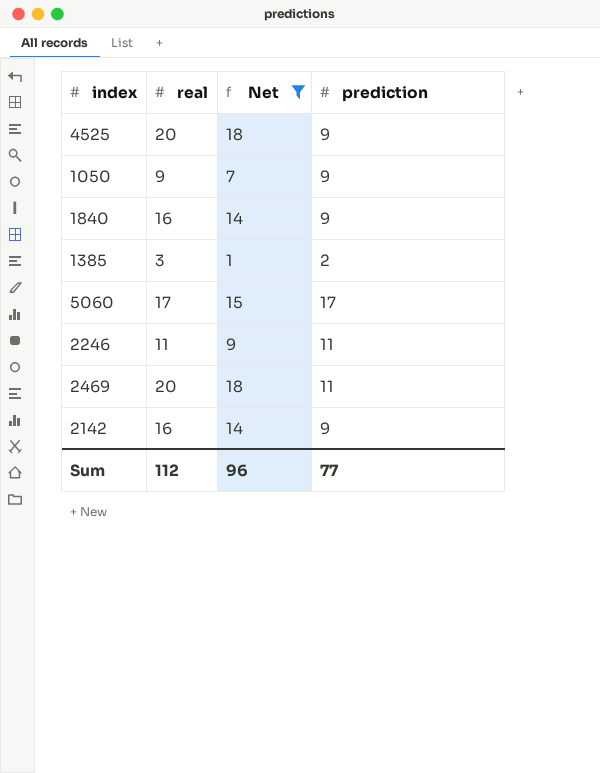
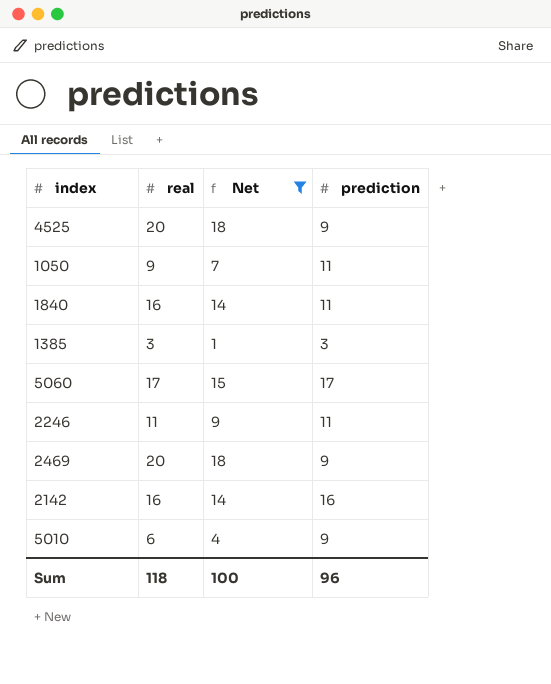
1050 | prediction: 9 -> 11
1840 | prediction: 9 -> 11
1385 | prediction: 2 -> 3
2469 | prediction: 11 -> 9
2142 | prediction: 9 -> 16
row 5010: none -> 6 | 4 | 9
Sum | real: 112 -> 118
Sum | Net: 96 -> 100
Sum | prediction: 77 -> 96

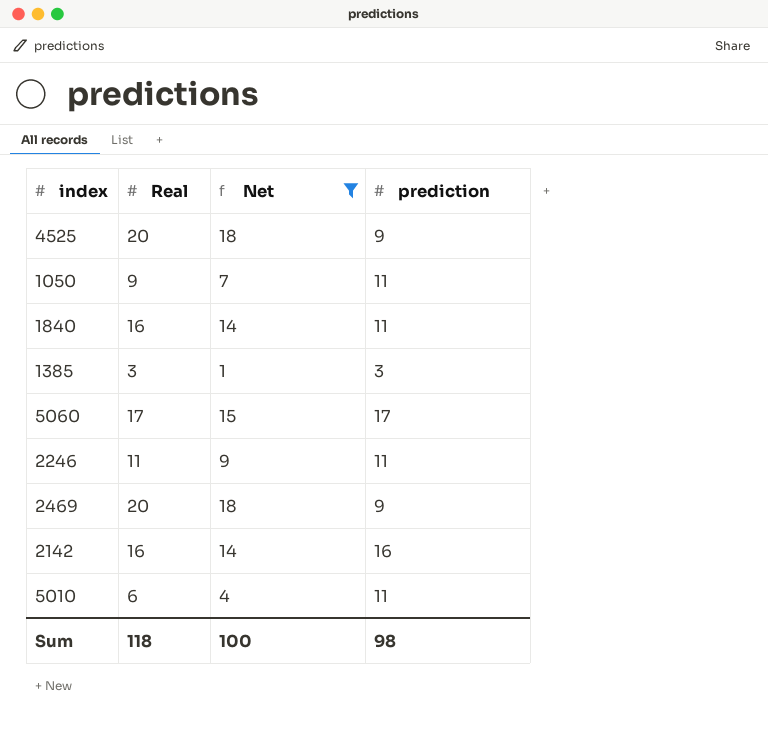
column name: real -> Real
5010 | prediction: 9 -> 11
Sum | prediction: 96 -> 98

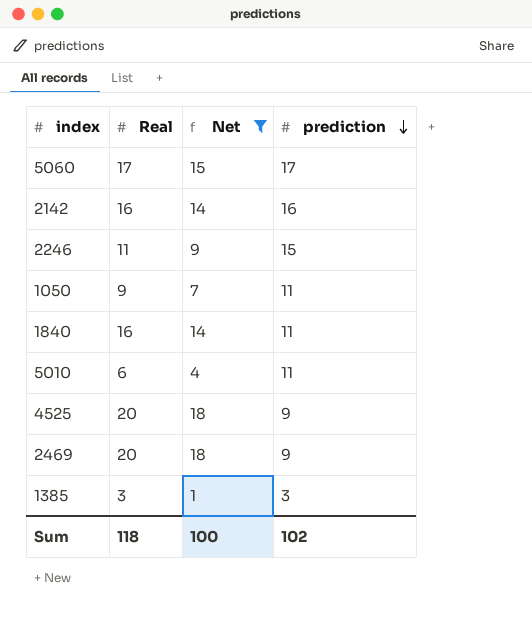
row order: none -> prediction descending
2246 | prediction: 11 -> 15
Sum | prediction: 98 -> 102

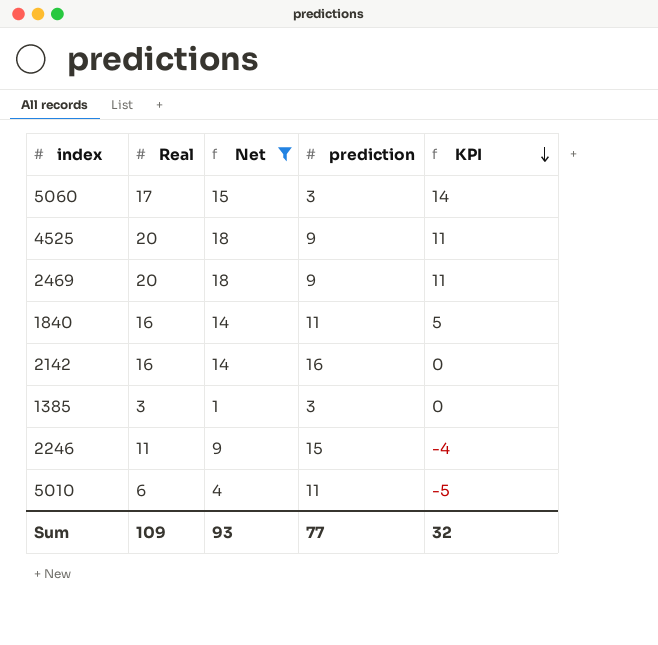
row order: prediction descending -> KPI descending
column KPI | formula: none -> [Real] - [prediction]
row 1050: 9 | 7 | 11 -> none
5060 | prediction: 17 -> 3
Sum | Real: 118 -> 109
Sum | Net: 100 -> 93
Sum | prediction: 102 -> 77

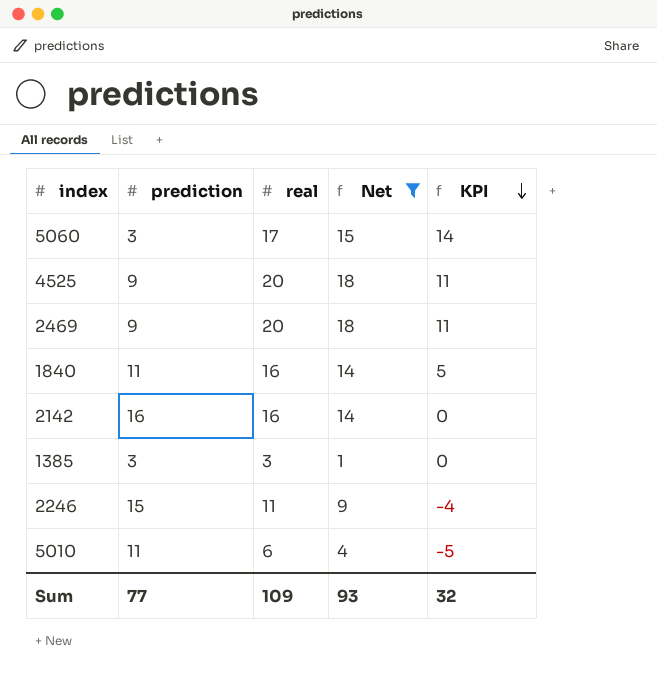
column prediction | position: 4 -> 2
column name: Real -> real

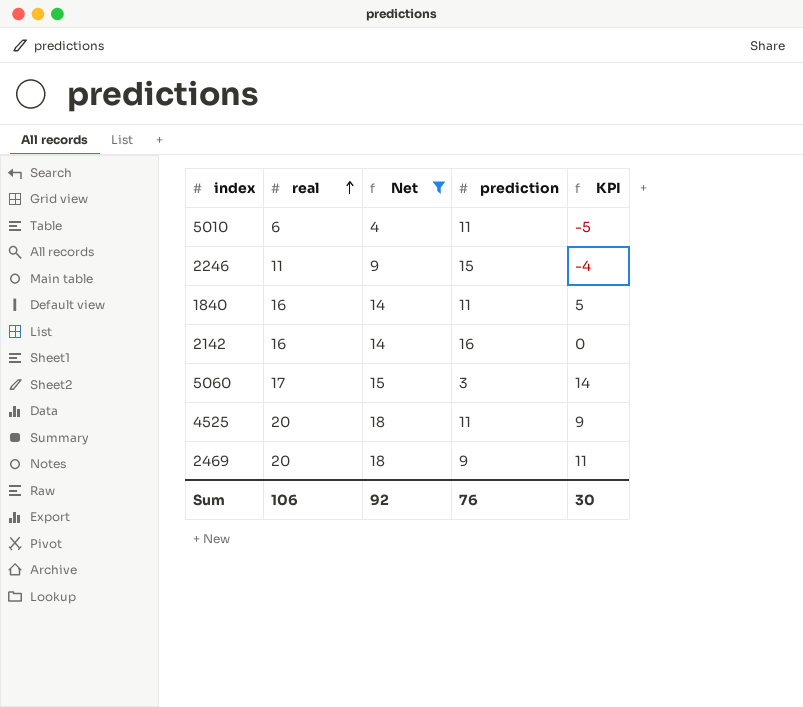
row order: KPI descending -> real ascending
column prediction | position: 2 -> 4
row 1385: 3 | 3 | 1 | 0 -> none
4525 | prediction: 9 -> 11
4525 | KPI: 11 -> 9
Sum | real: 109 -> 106
Sum | Net: 93 -> 92
Sum | prediction: 77 -> 76
Sum | KPI: 32 -> 30

